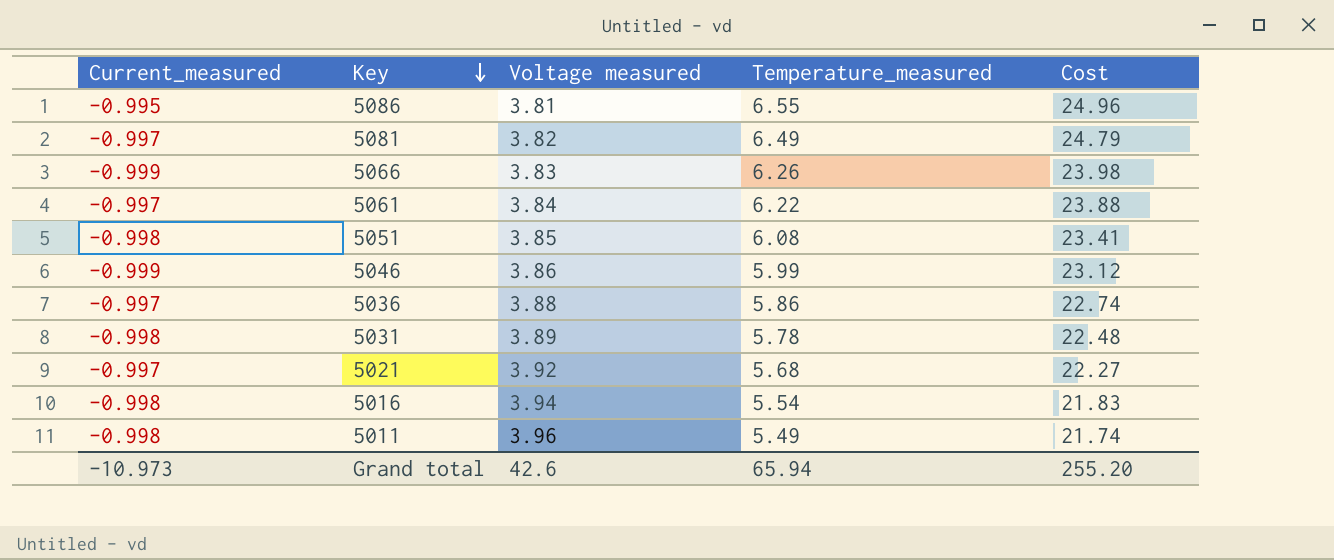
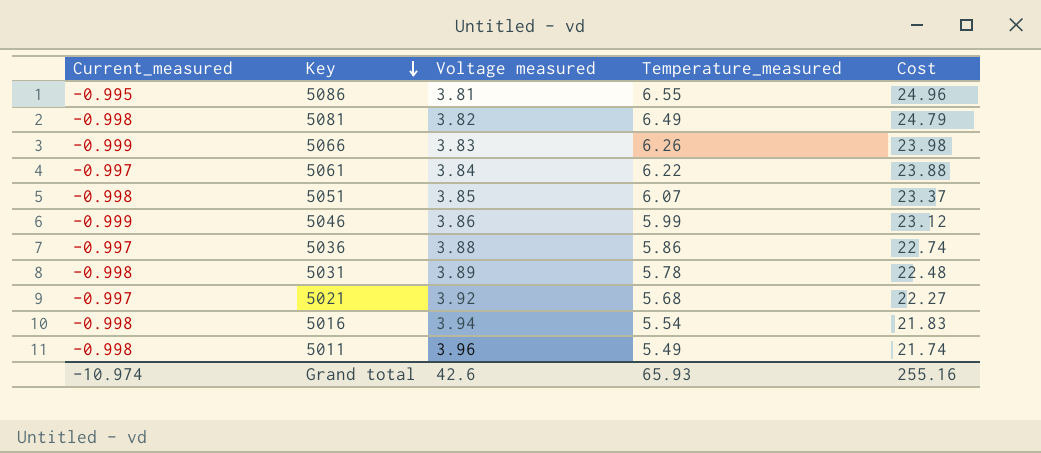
5081 | Current_measured: -0.997 -> -0.998
5051 | Temperature_measured: 6.08 -> 6.07
5051 | Cost: 23.41 -> 23.37
Grand total | Current_measured: -10.973 -> -10.974
Grand total | Temperature_measured: 65.94 -> 65.93
Grand total | Cost: 255.20 -> 255.16

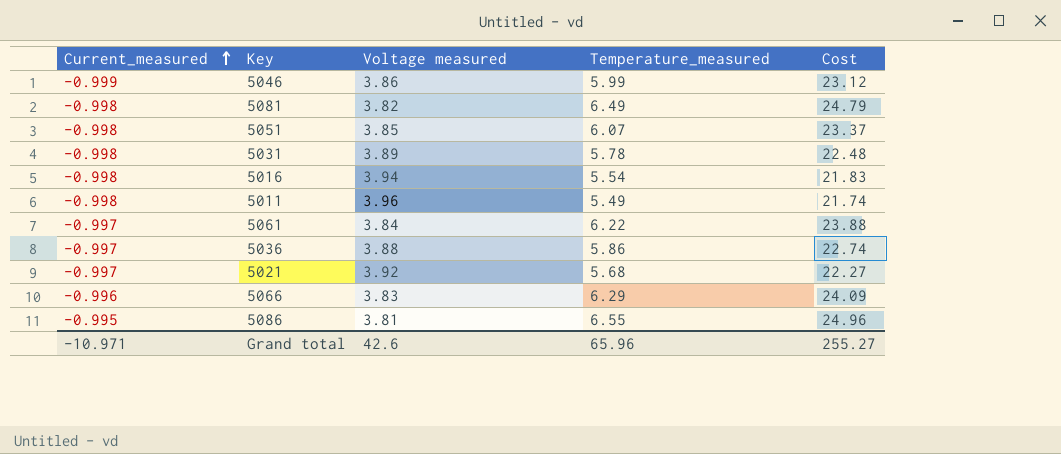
row order: Key descending -> Current_measured ascending
5066 | Current_measured: -0.999 -> -0.996
5066 | Temperature_measured: 6.26 -> 6.29
5066 | Cost: 23.98 -> 24.09
Grand total | Current_measured: -10.974 -> -10.971
Grand total | Temperature_measured: 65.93 -> 65.96
Grand total | Cost: 255.16 -> 255.27

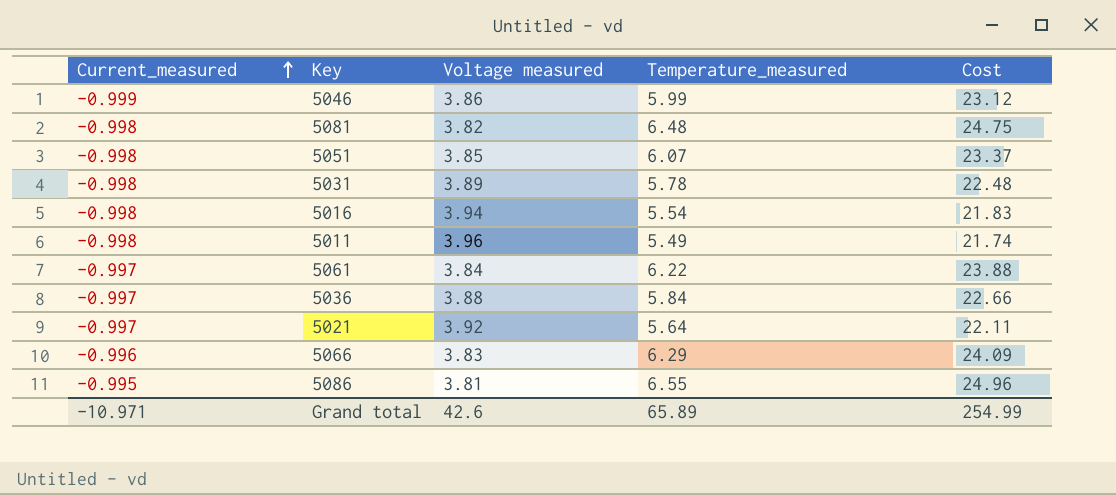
5081 | Temperature_measured: 6.49 -> 6.48
5081 | Cost: 24.79 -> 24.75
5036 | Temperature_measured: 5.86 -> 5.84
5036 | Cost: 22.74 -> 22.66
5021 | Temperature_measured: 5.68 -> 5.64
5021 | Cost: 22.27 -> 22.11
Grand total | Temperature_measured: 65.96 -> 65.89
Grand total | Cost: 255.27 -> 254.99

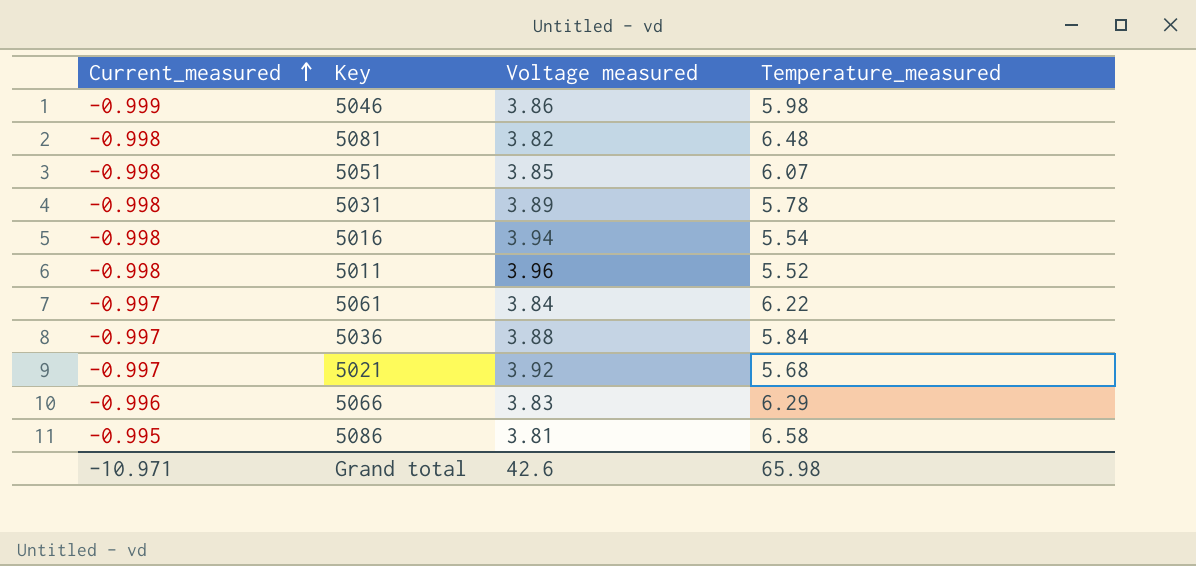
column Cost | formula: [Voltage measured] * [Temperature_measured] -> none
5046 | Temperature_measured: 5.99 -> 5.98
5011 | Temperature_measured: 5.49 -> 5.52
5021 | Temperature_measured: 5.64 -> 5.68
5086 | Temperature_measured: 6.55 -> 6.58
Grand total | Temperature_measured: 65.89 -> 65.98

